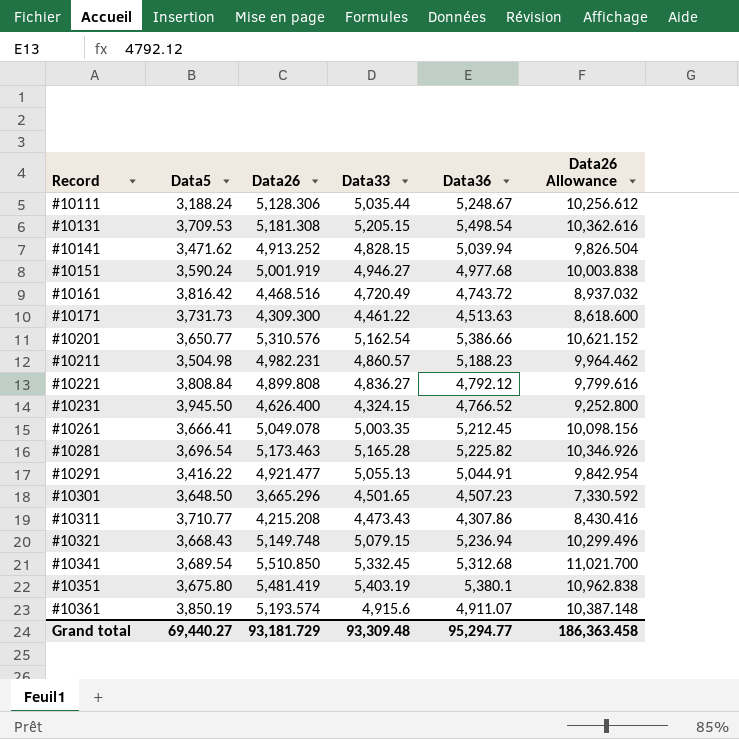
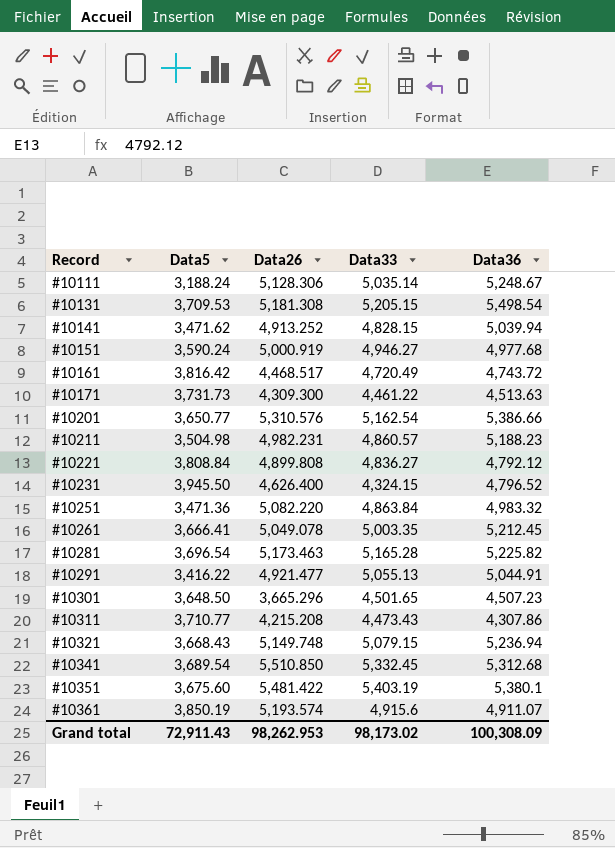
column Data26 Allowance | formula: [Data26] * 2 -> none
#10111 | Data33: 5,035.44 -> 5,035.14
#10151 | Data26: 5,001.919 -> 5,000.919
#10161 | Data26: 4,468.516 -> 4,468.517
#10231 | Data36: 4,766.52 -> 4,796.52
row #10251: none -> 3,471.36 | 5,082.220 | 4,863.84 | 4,983.32
#10351 | Data5: 3,675.80 -> 3,675.60
#10351 | Data26: 5,481.419 -> 5,481.422
Grand total | Data5: 69,440.27 -> 72,911.43
Grand total | Data26: 93,181.729 -> 98,262.953
Grand total | Data33: 93,309.48 -> 98,173.02
Grand total | Data36: 95,294.77 -> 100,308.09

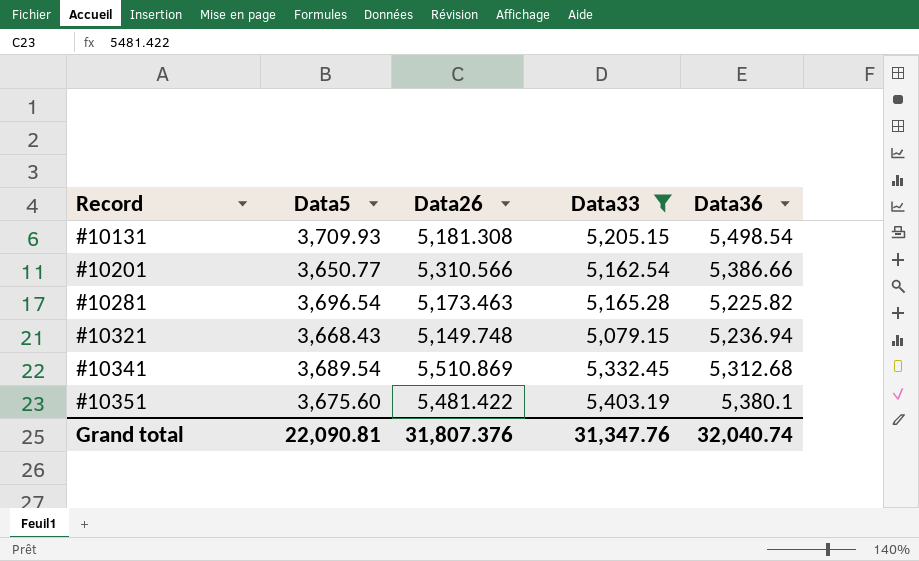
filter: none -> Data33 >= 5,079.15
#10131 | Data5: 3,709.53 -> 3,709.93
#10201 | Data26: 5,310.576 -> 5,310.566
#10341 | Data26: 5,510.850 -> 5,510.869
Grand total | Data5: 72,911.43 -> 22,090.81
Grand total | Data26: 98,262.953 -> 31,807.376
Grand total | Data33: 98,173.02 -> 31,347.76
Grand total | Data36: 100,308.09 -> 32,040.74

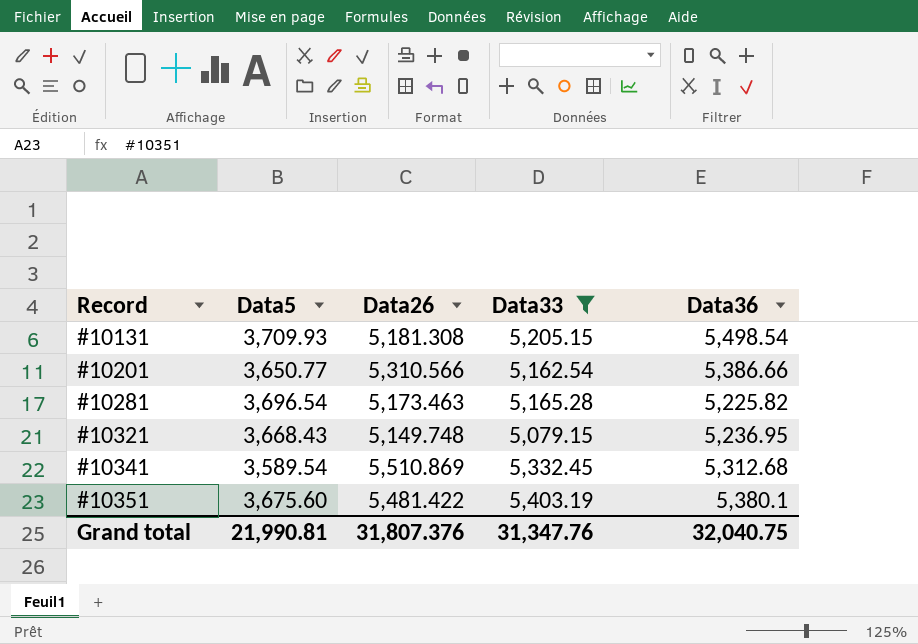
#10321 | Data36: 5,236.94 -> 5,236.95
#10341 | Data5: 3,689.54 -> 3,589.54
Grand total | Data5: 22,090.81 -> 21,990.81
Grand total | Data36: 32,040.74 -> 32,040.75

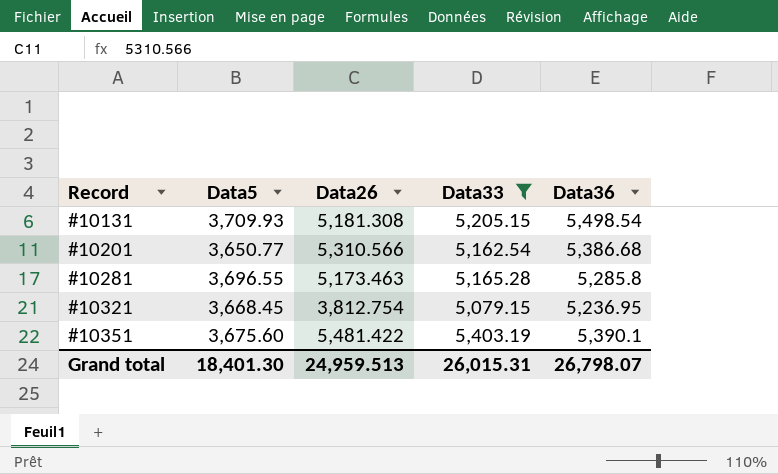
row #10341: 3,589.54 | 5,510.869 | 5,332.45 | 5,312.68 -> none
#10201 | Data36: 5,386.66 -> 5,386.68
#10281 | Data5: 3,696.54 -> 3,696.55
#10281 | Data36: 5,225.82 -> 5,285.8
#10321 | Data5: 3,668.43 -> 3,668.45
#10321 | Data26: 5,149.748 -> 3,812.754
#10351 | Data36: 5,380.1 -> 5,390.1
Grand total | Data5: 21,990.81 -> 18,401.30
Grand total | Data26: 31,807.376 -> 24,959.513
Grand total | Data33: 31,347.76 -> 26,015.31
Grand total | Data36: 32,040.75 -> 26,798.07

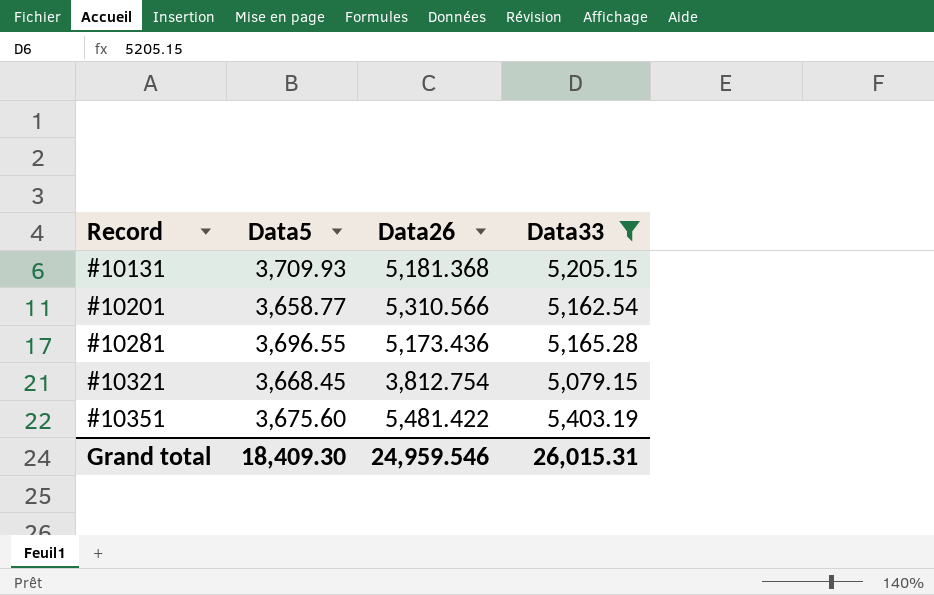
column Data36 | position: 5 -> none
#10131 | Data26: 5,181.308 -> 5,181.368
#10201 | Data5: 3,650.77 -> 3,658.77
#10281 | Data26: 5,173.463 -> 5,173.436
Grand total | Data5: 18,401.30 -> 18,409.30
Grand total | Data26: 24,959.513 -> 24,959.546

